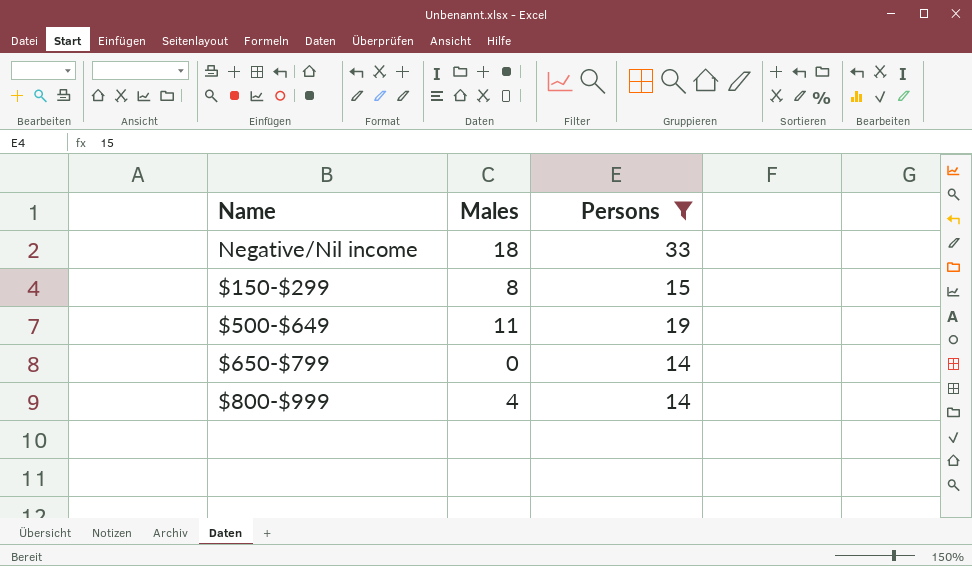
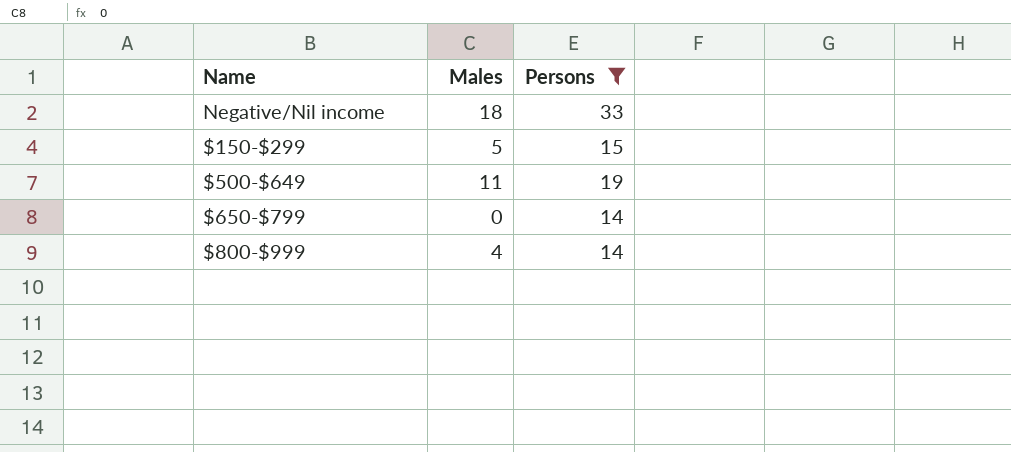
$150-$299 | Males: 8 -> 5

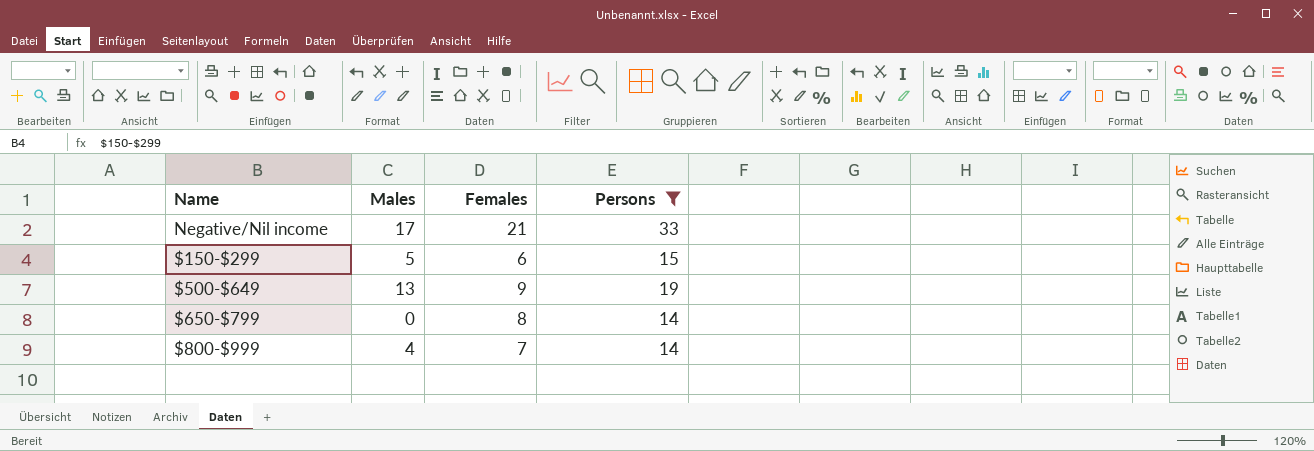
column Females | position: none -> 3
Negative/Nil income | Males: 18 -> 17
$500-$649 | Males: 11 -> 13

